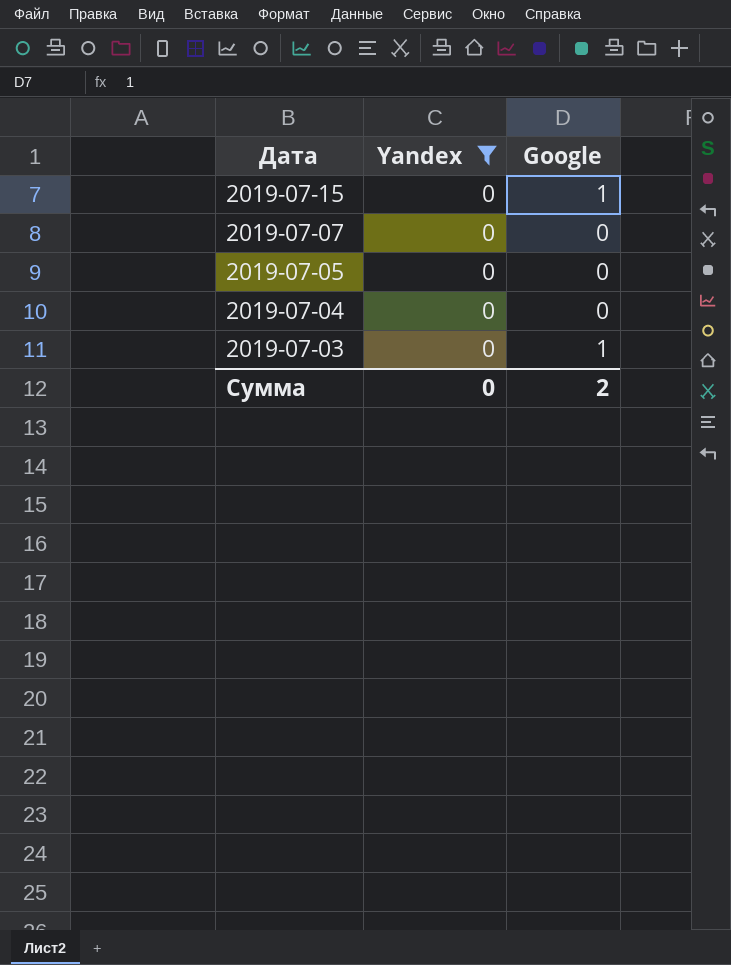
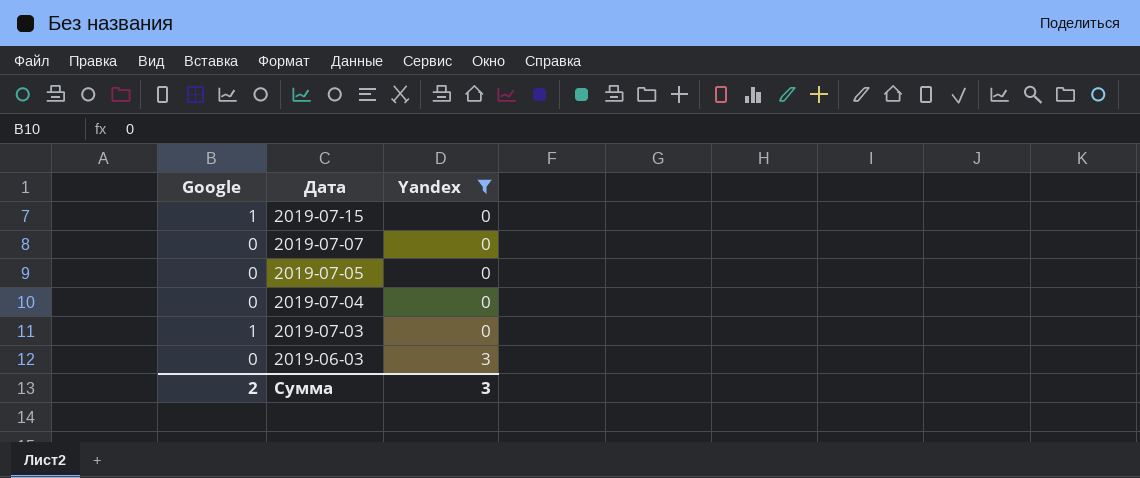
column Google | position: 3 -> 1
row 2019-06-03: none -> 0 | 3
Сумма | Yandex: 0 -> 3

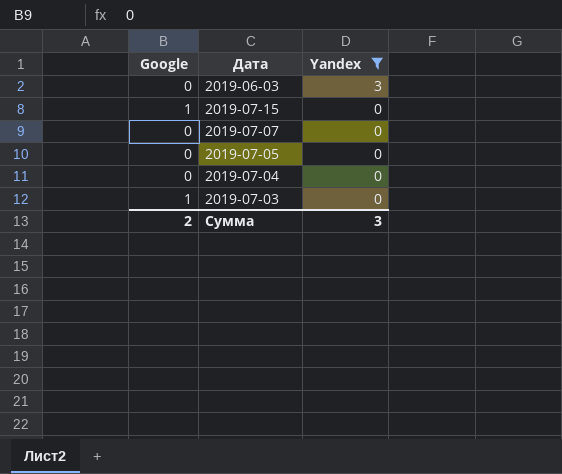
row order: Дата descending -> Yandex descending

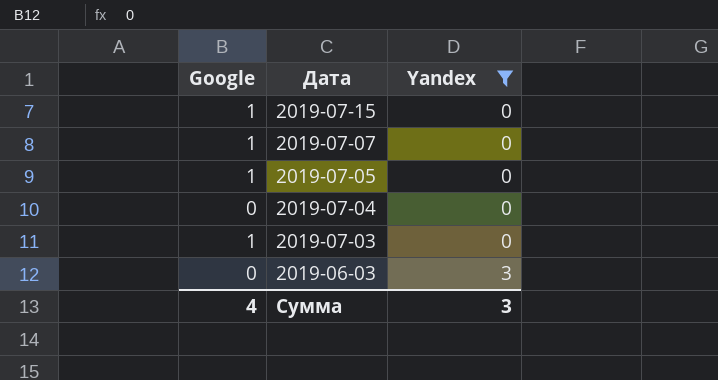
row order: Yandex descending -> Дата descending
2019-07-07 | Google: 0 -> 1
2019-07-05 | Google: 0 -> 1
Сумма | Google: 2 -> 4

